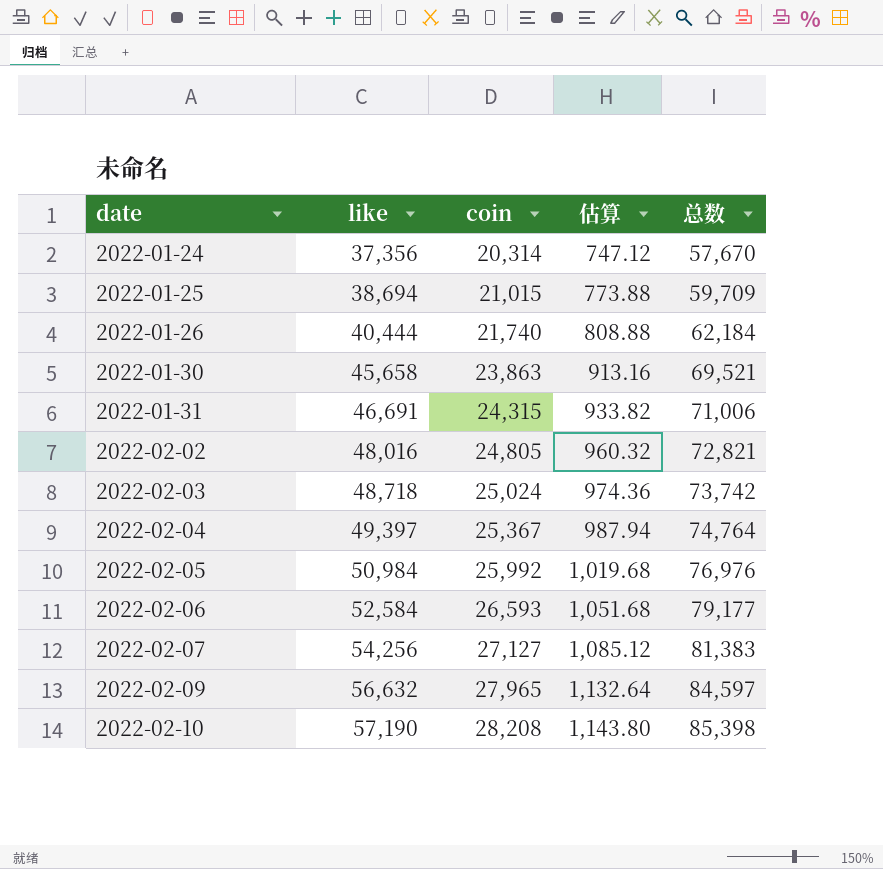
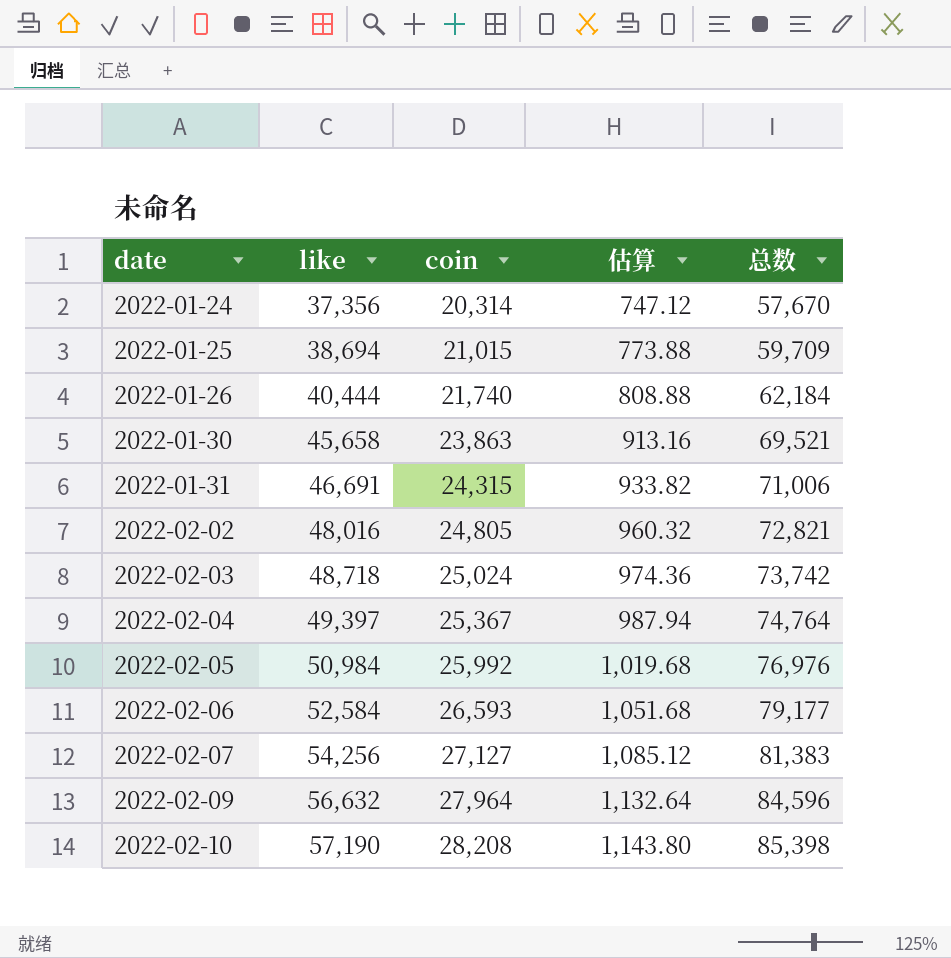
2022-02-09 | coin: 27,965 -> 27,964
2022-02-09 | 总数: 84,597 -> 84,596

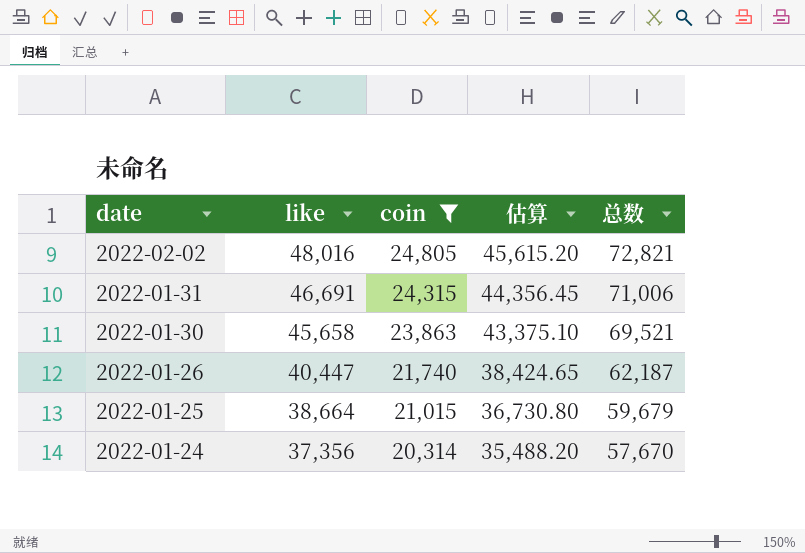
filter: none -> coin <= 24,805
row order: date ascending -> date descending
column 估算 | formula: [like] * 0.02 -> [like] * 0.95
2022-01-26 | like: 40,444 -> 40,447
2022-01-26 | 总数: 62,184 -> 62,187
2022-01-25 | like: 38,694 -> 38,664
2022-01-25 | 总数: 59,709 -> 59,679

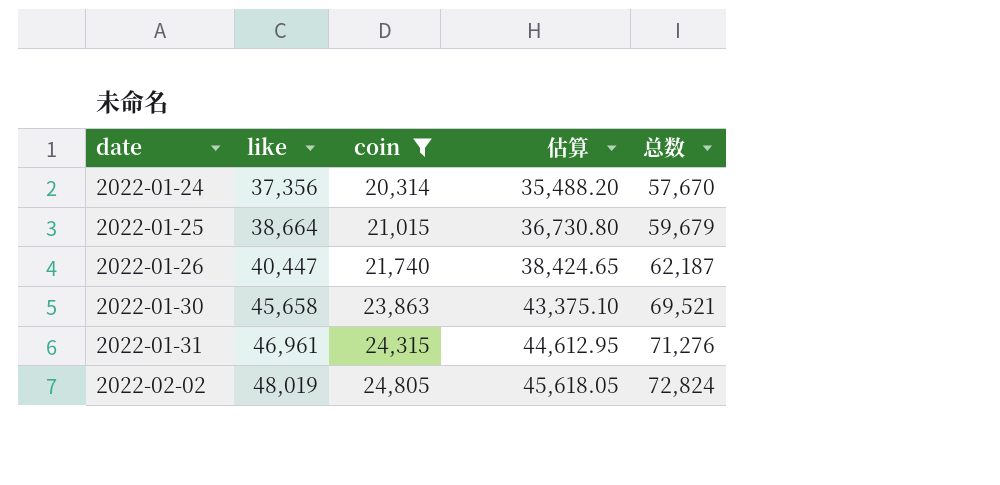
row order: date descending -> date ascending
2022-01-31 | like: 46,691 -> 46,961
2022-01-31 | 估算: 44,356.45 -> 44,612.95
2022-01-31 | 总数: 71,006 -> 71,276
2022-02-02 | like: 48,016 -> 48,019
2022-02-02 | 估算: 45,615.20 -> 45,618.05
2022-02-02 | 总数: 72,821 -> 72,824

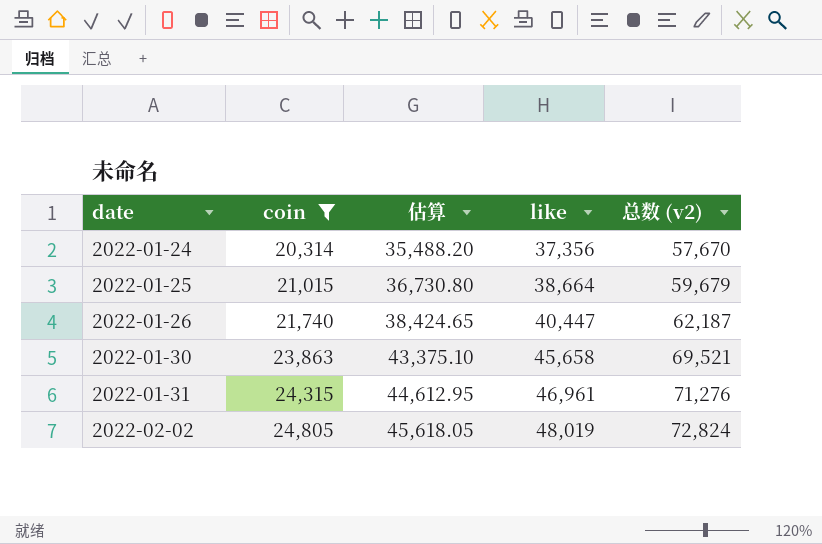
column like | position: 2 -> 4
column name: 总数 -> 总数 (v2)

